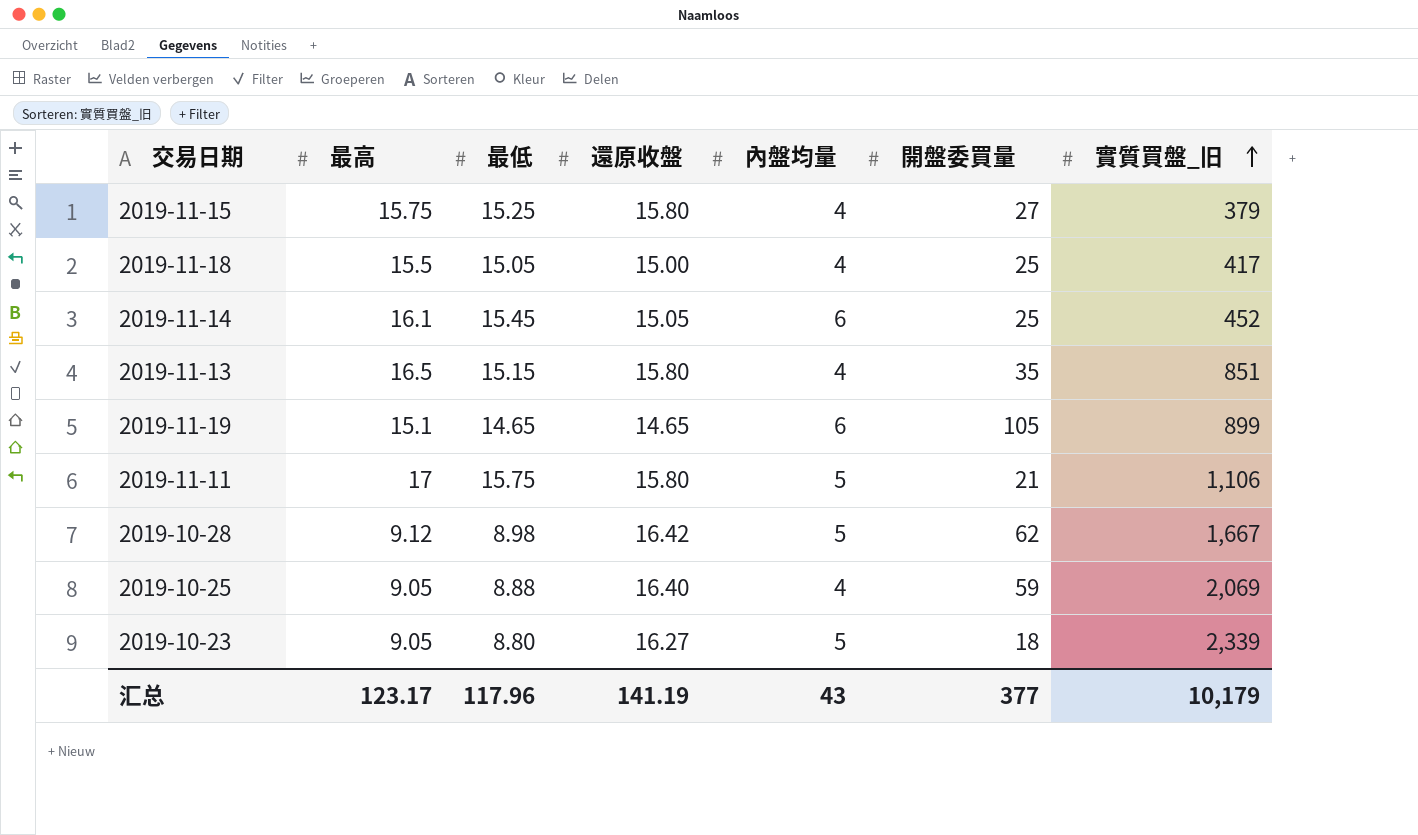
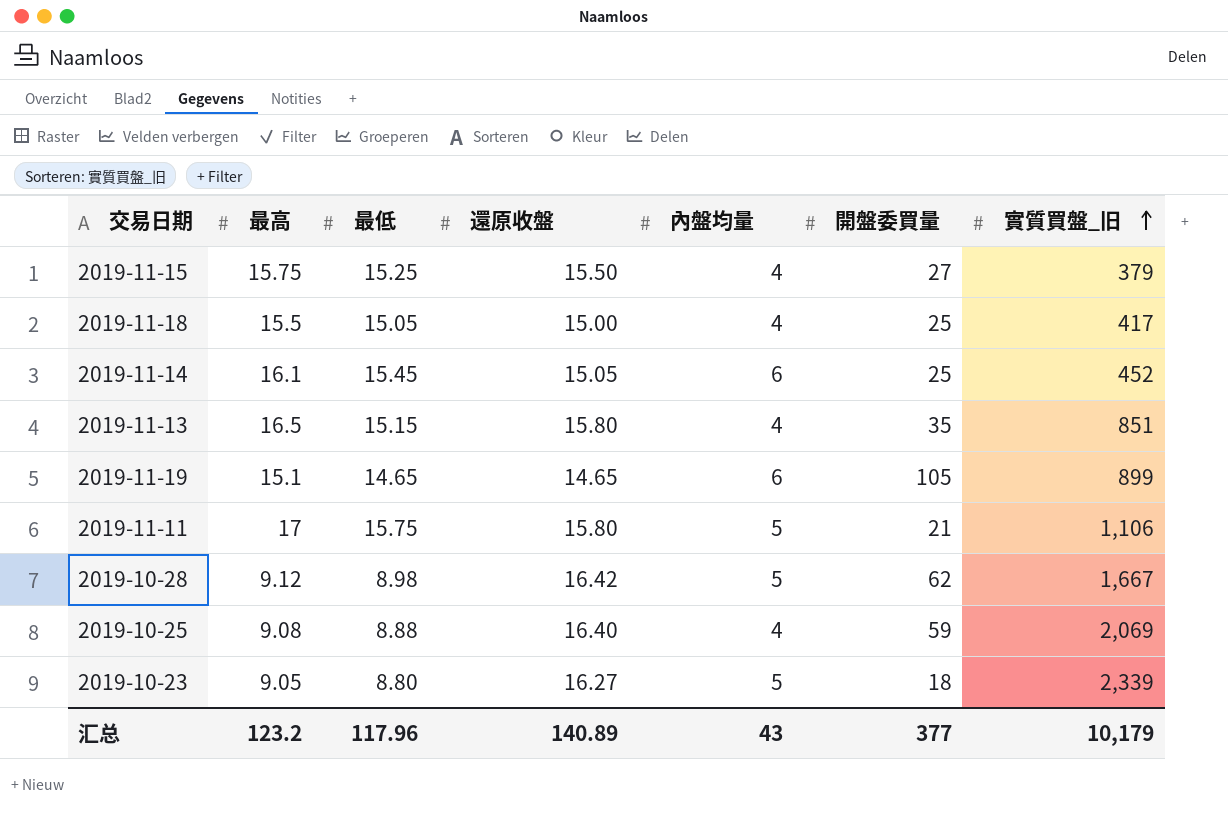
2019-11-15 | 還原收盤: 15.80 -> 15.50
2019-10-25 | 最高: 9.05 -> 9.08
汇总 | 最高: 123.17 -> 123.2
汇总 | 還原收盤: 141.19 -> 140.89

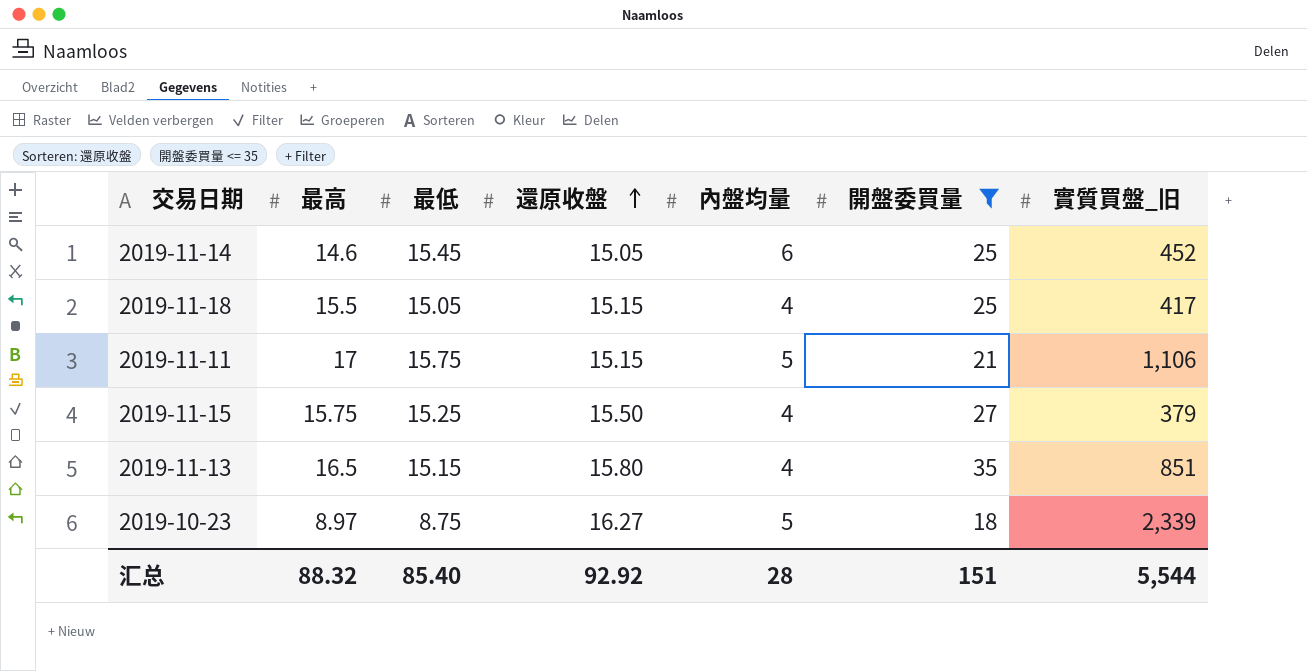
filter: none -> 開盤委買量 <= 35
row order: 實質買盤_旧 ascending -> 還原收盤 ascending
2019-11-14 | 最高: 16.1 -> 14.6
2019-11-18 | 還原收盤: 15.00 -> 15.15
2019-11-11 | 還原收盤: 15.80 -> 15.15
2019-10-23 | 最高: 9.05 -> 8.97
2019-10-23 | 最低: 8.80 -> 8.75
汇总 | 最高: 123.2 -> 88.32
汇总 | 最低: 117.96 -> 85.40
汇总 | 還原收盤: 140.89 -> 92.92
汇总 | 內盤均量: 43 -> 28
汇总 | 開盤委買量: 377 -> 151
汇总 | 實質買盤_旧: 10,179 -> 5,544

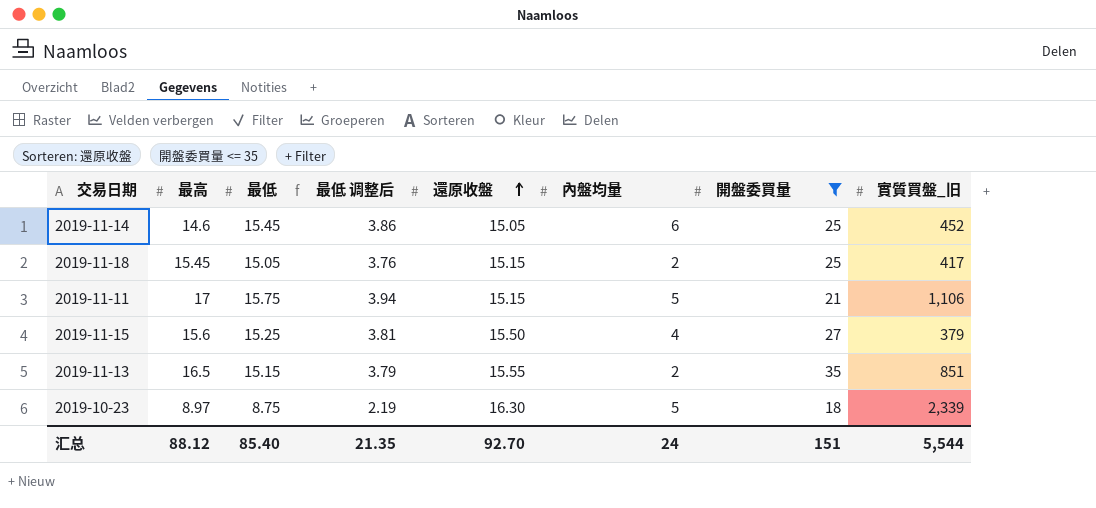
column 最低 调整后 | formula: none -> [最低] * 0.25
2019-11-18 | 最高: 15.5 -> 15.45
2019-11-18 | 內盤均量: 4 -> 2
2019-11-15 | 最高: 15.75 -> 15.6
2019-11-13 | 還原收盤: 15.80 -> 15.55
2019-11-13 | 內盤均量: 4 -> 2
2019-10-23 | 還原收盤: 16.27 -> 16.30
汇总 | 最高: 88.32 -> 88.12
汇总 | 還原收盤: 92.92 -> 92.70
汇总 | 內盤均量: 28 -> 24

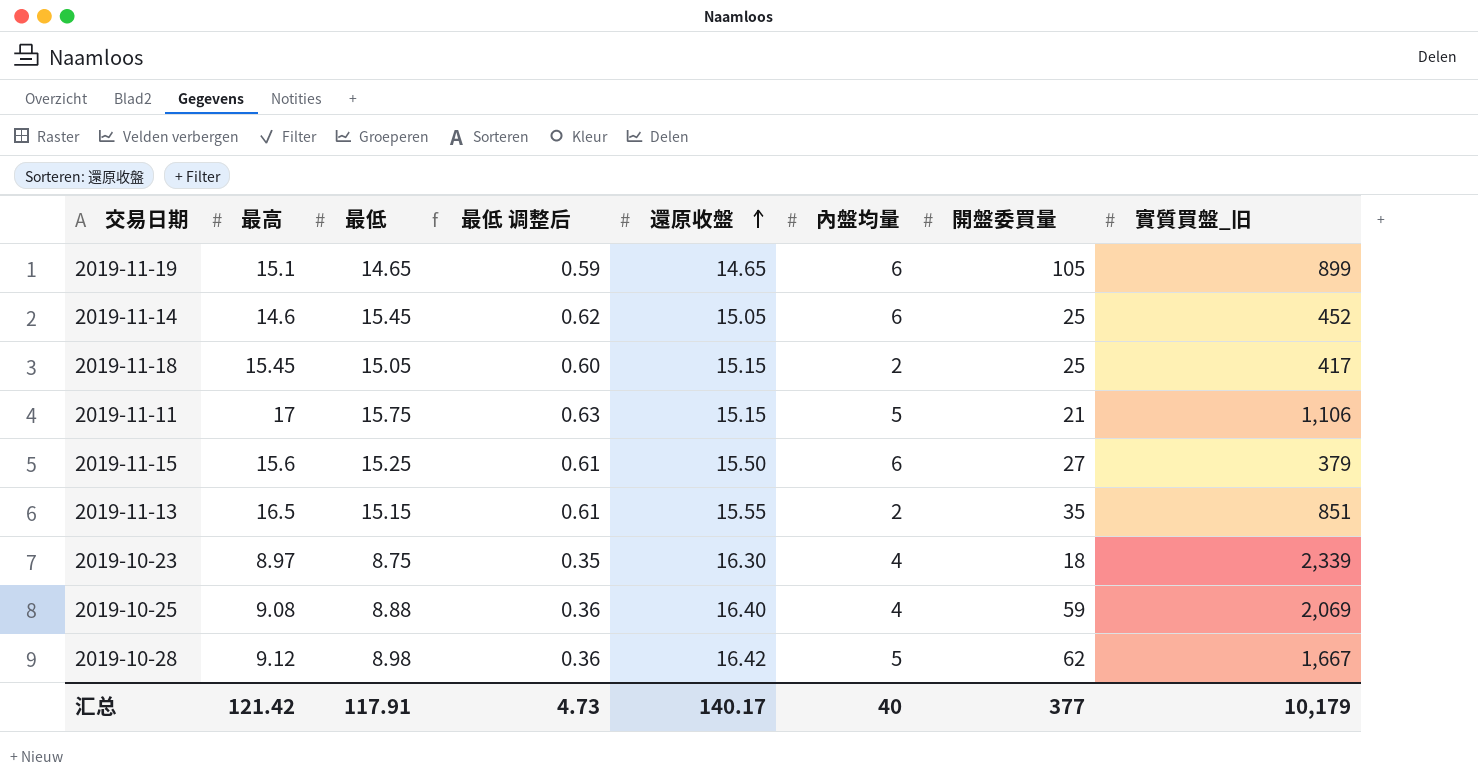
filter: 開盤委買量 <= 35 -> none
column 最低 调整后 | formula: [最低] * 0.25 -> [最低] * 0.04
2019-11-15 | 內盤均量: 4 -> 6
2019-10-23 | 內盤均量: 5 -> 4
汇总 | 最高: 88.12 -> 121.42
汇总 | 最低: 85.40 -> 117.91
汇总 | 最低 调整后: 21.35 -> 4.73
汇总 | 還原收盤: 92.70 -> 140.17
汇总 | 內盤均量: 24 -> 40
汇总 | 開盤委買量: 151 -> 377
汇总 | 實質買盤_旧: 5,544 -> 10,179

